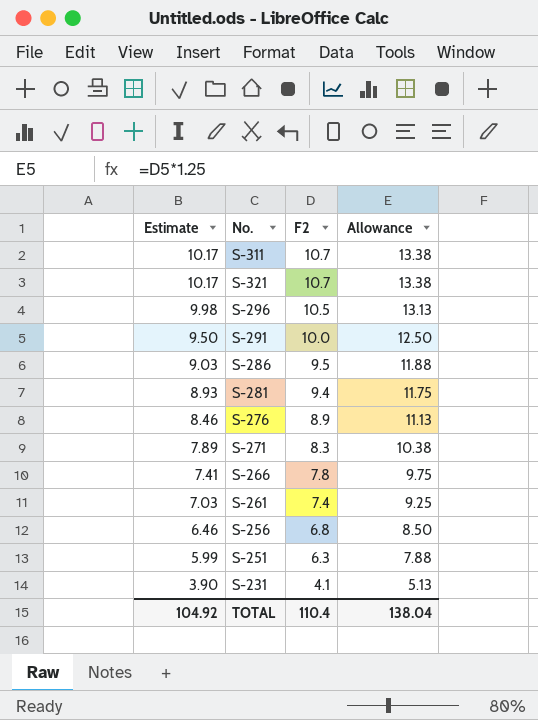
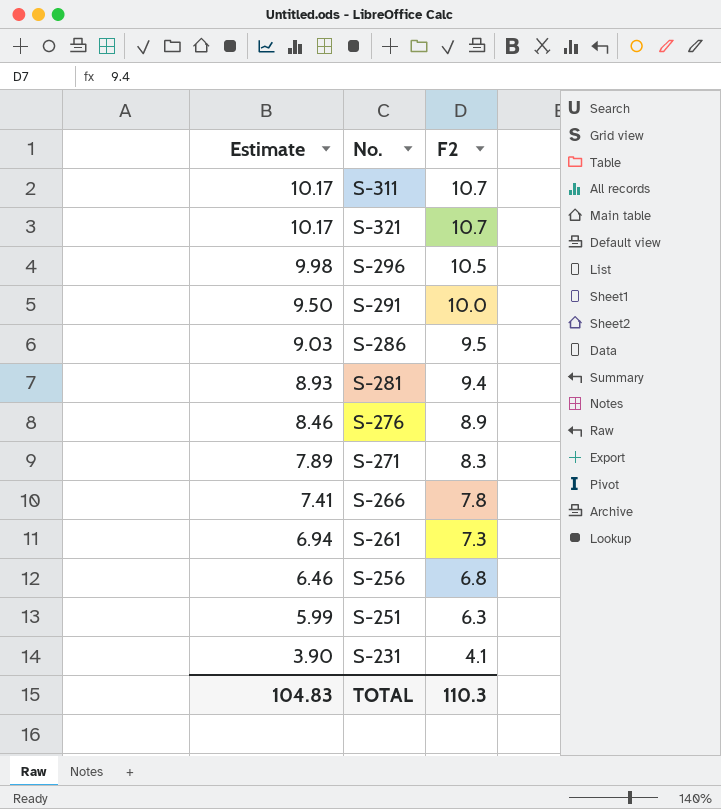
column Allowance | formula: [F2] * 1.25 -> none
S-261 | Estimate: 7.03 -> 6.94
S-261 | F2: 7.4 -> 7.3
TOTAL | Estimate: 104.92 -> 104.83
TOTAL | F2: 110.4 -> 110.3

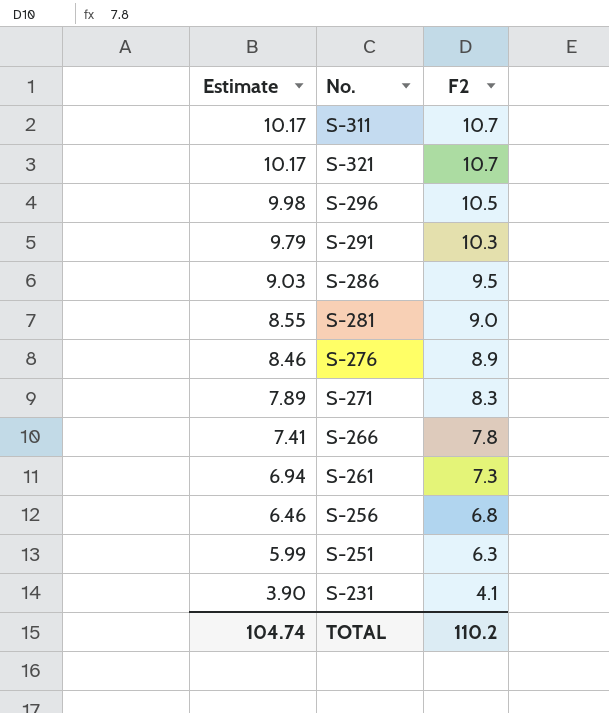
S-291 | Estimate: 9.50 -> 9.79
S-291 | F2: 10.0 -> 10.3
S-281 | Estimate: 8.93 -> 8.55
S-281 | F2: 9.4 -> 9.0
TOTAL | Estimate: 104.83 -> 104.74
TOTAL | F2: 110.3 -> 110.2

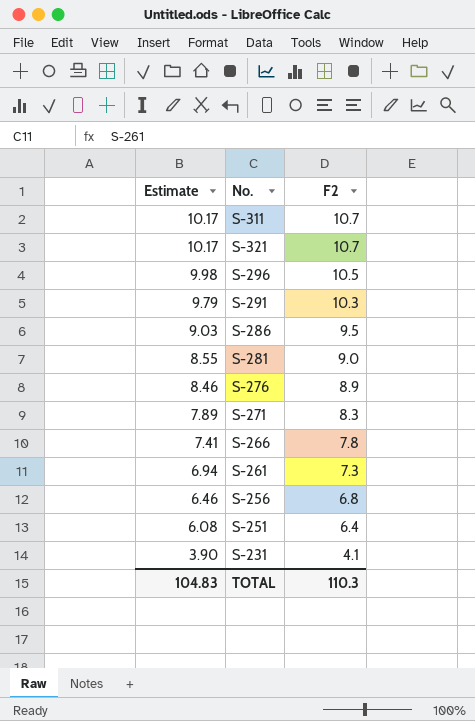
S-251 | Estimate: 5.99 -> 6.08
S-251 | F2: 6.3 -> 6.4
TOTAL | Estimate: 104.74 -> 104.83
TOTAL | F2: 110.2 -> 110.3

